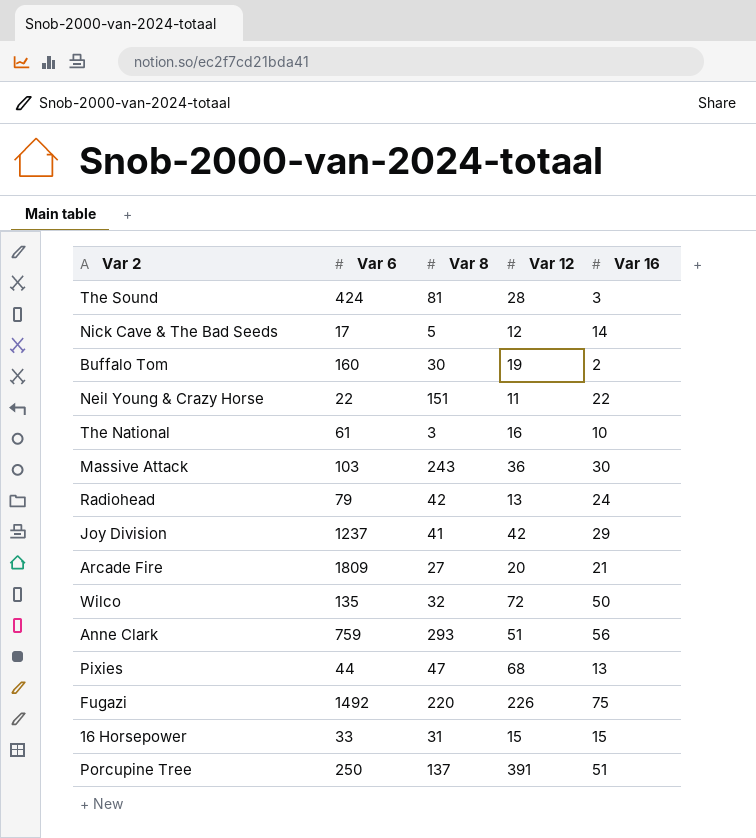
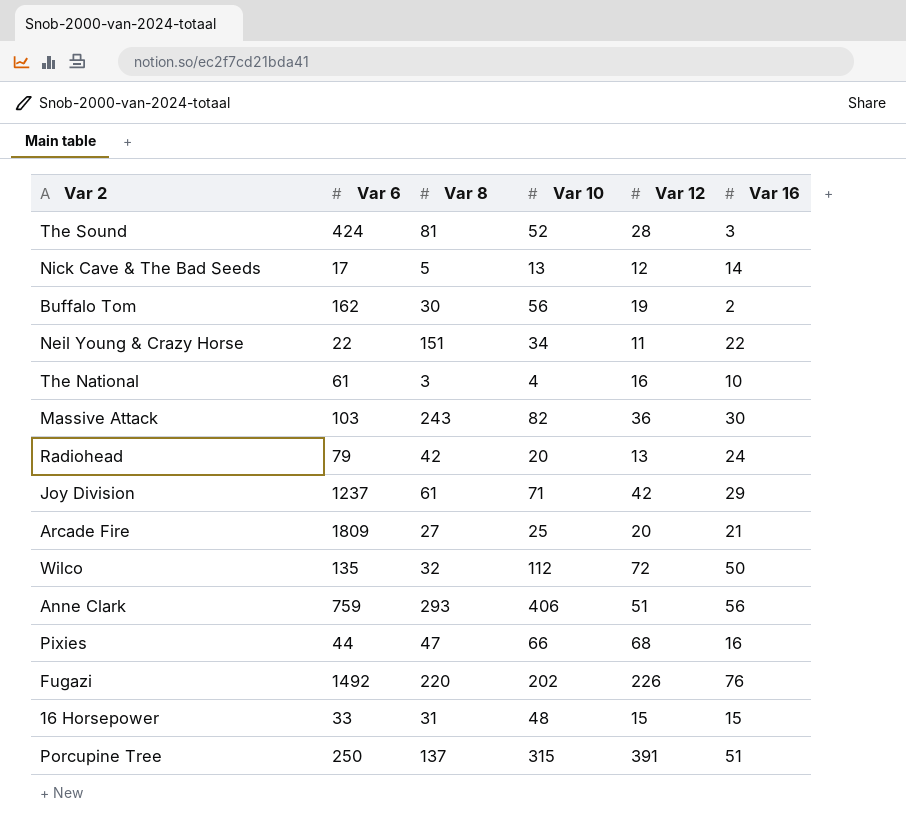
column Var 10 | position: none -> 4
Buffalo Tom | Var 6: 160 -> 162
Joy Division | Var 8: 41 -> 61
Pixies | Var 16: 13 -> 16
Fugazi | Var 16: 75 -> 76

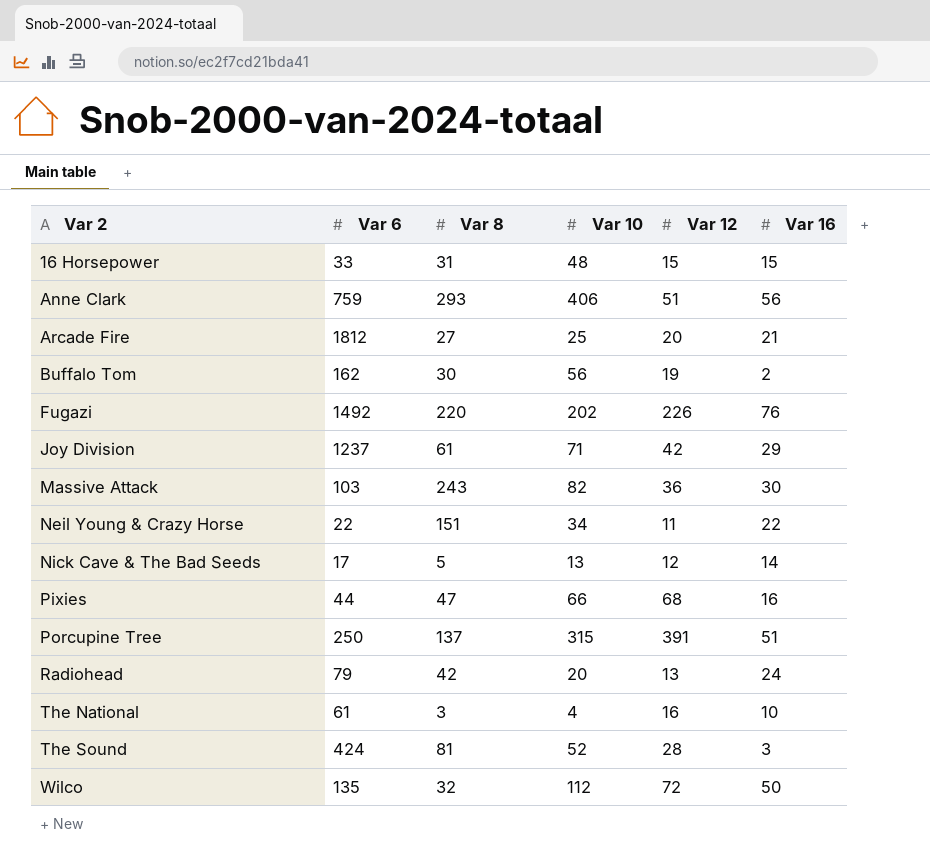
row order: none -> Var 2 ascending
Arcade Fire | Var 6: 1809 -> 1812

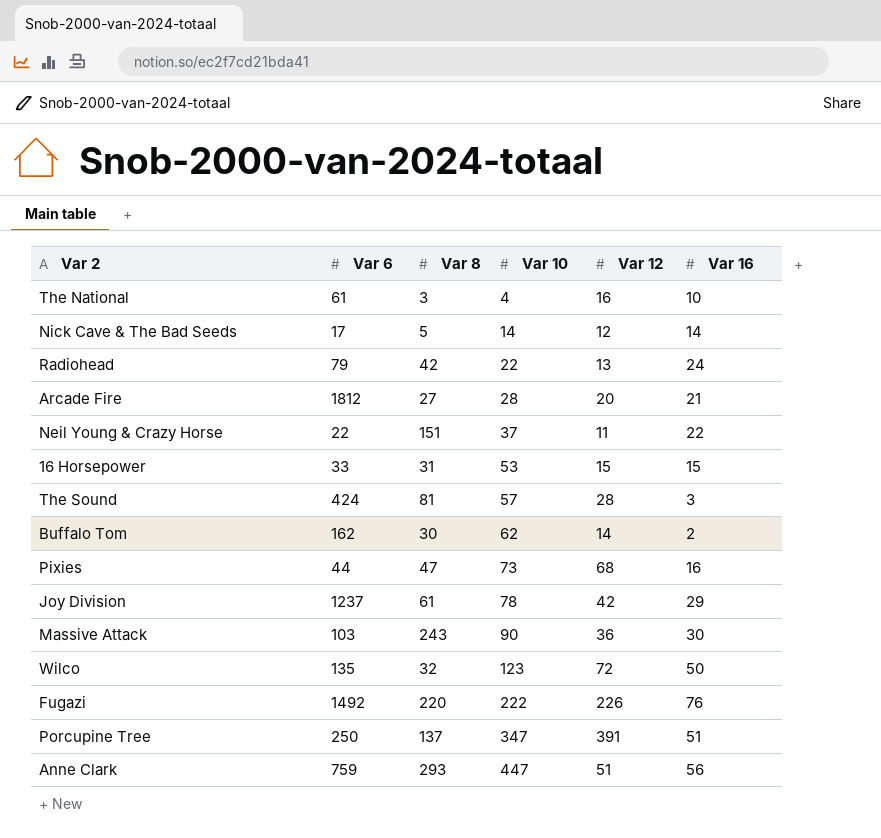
row order: Var 2 ascending -> Var 10 ascending
Nick Cave & The Bad Seeds | Var 10: 13 -> 14
Radiohead | Var 10: 20 -> 22
Arcade Fire | Var 10: 25 -> 28
Neil Young & Crazy Horse | Var 10: 34 -> 37
16 Horsepower | Var 10: 48 -> 53
The Sound | Var 10: 52 -> 57
Buffalo Tom | Var 10: 56 -> 62
Buffalo Tom | Var 12: 19 -> 14
Pixies | Var 10: 66 -> 73
Joy Division | Var 10: 71 -> 78
Massive Attack | Var 10: 82 -> 90
Wilco | Var 10: 112 -> 123
Fugazi | Var 10: 202 -> 222
Porcupine Tree | Var 10: 315 -> 347
Anne Clark | Var 10: 406 -> 447

